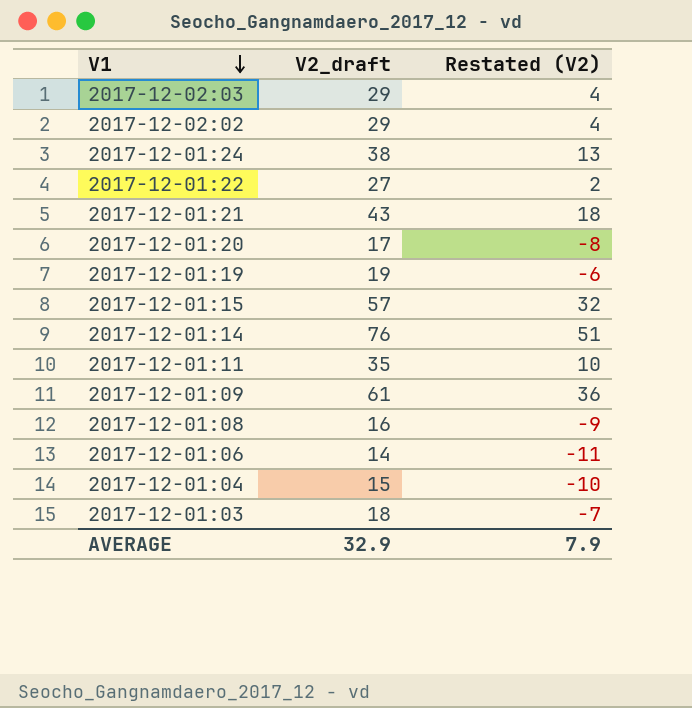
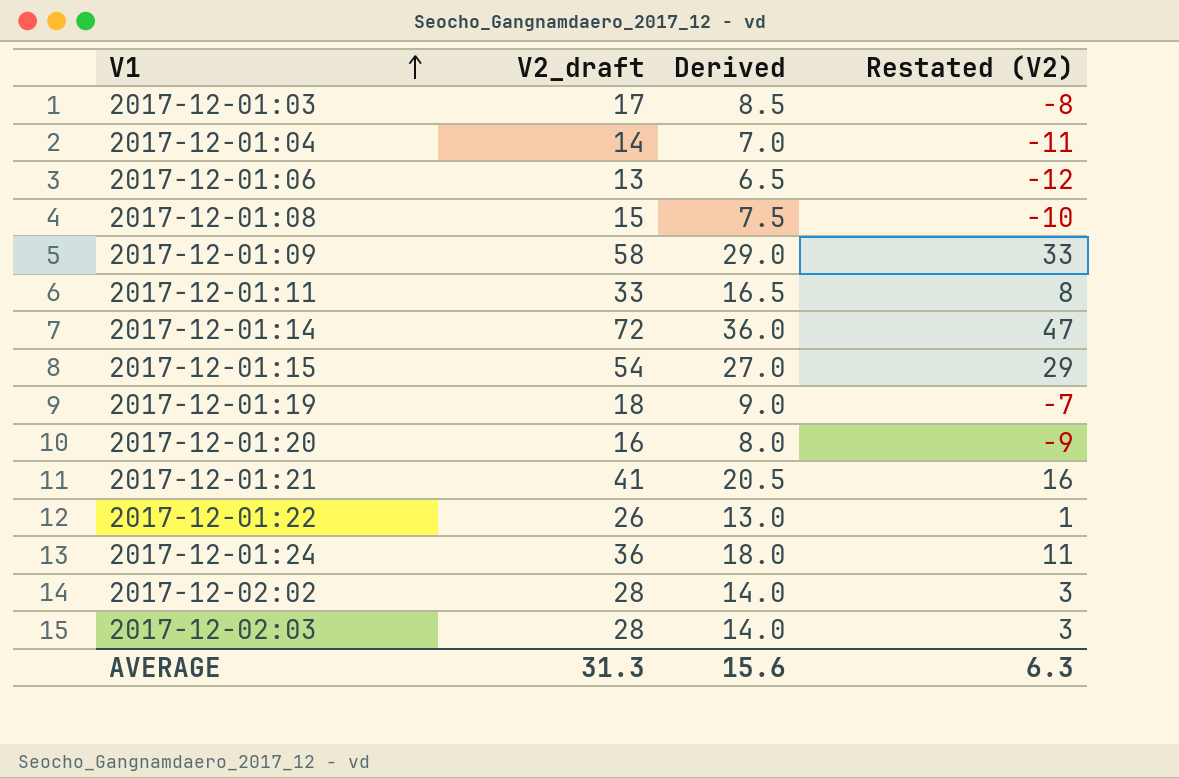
row order: V1 descending -> V1 ascending
column Derived | formula: none -> [V2_draft] * 0.5
2017-12-01:03 | V2_draft: 18 -> 17
2017-12-01:03 | Restated (V2): -7 -> -8
2017-12-01:04 | V2_draft: 15 -> 14
2017-12-01:04 | Restated (V2): -10 -> -11
2017-12-01:06 | V2_draft: 14 -> 13
2017-12-01:06 | Restated (V2): -11 -> -12
2017-12-01:08 | V2_draft: 16 -> 15
2017-12-01:08 | Restated (V2): -9 -> -10
2017-12-01:09 | V2_draft: 61 -> 58
2017-12-01:09 | Restated (V2): 36 -> 33
2017-12-01:11 | V2_draft: 35 -> 33
2017-12-01:11 | Restated (V2): 10 -> 8
2017-12-01:14 | V2_draft: 76 -> 72
2017-12-01:14 | Restated (V2): 51 -> 47
2017-12-01:15 | V2_draft: 57 -> 54
2017-12-01:15 | Restated (V2): 32 -> 29
2017-12-01:19 | V2_draft: 19 -> 18
2017-12-01:19 | Restated (V2): -6 -> -7
2017-12-01:20 | V2_draft: 17 -> 16
2017-12-01:20 | Restated (V2): -8 -> -9
2017-12-01:21 | V2_draft: 43 -> 41
2017-12-01:21 | Restated (V2): 18 -> 16
2017-12-01:22 | V2_draft: 27 -> 26
2017-12-01:22 | Restated (V2): 2 -> 1
2017-12-01:24 | V2_draft: 38 -> 36
2017-12-01:24 | Restated (V2): 13 -> 11
2017-12-02:02 | V2_draft: 29 -> 28
2017-12-02:02 | Restated (V2): 4 -> 3
2017-12-02:03 | V2_draft: 29 -> 28
2017-12-02:03 | Restated (V2): 4 -> 3
AVERAGE | V2_draft: 32.9 -> 31.3
AVERAGE | Restated (V2): 7.9 -> 6.3

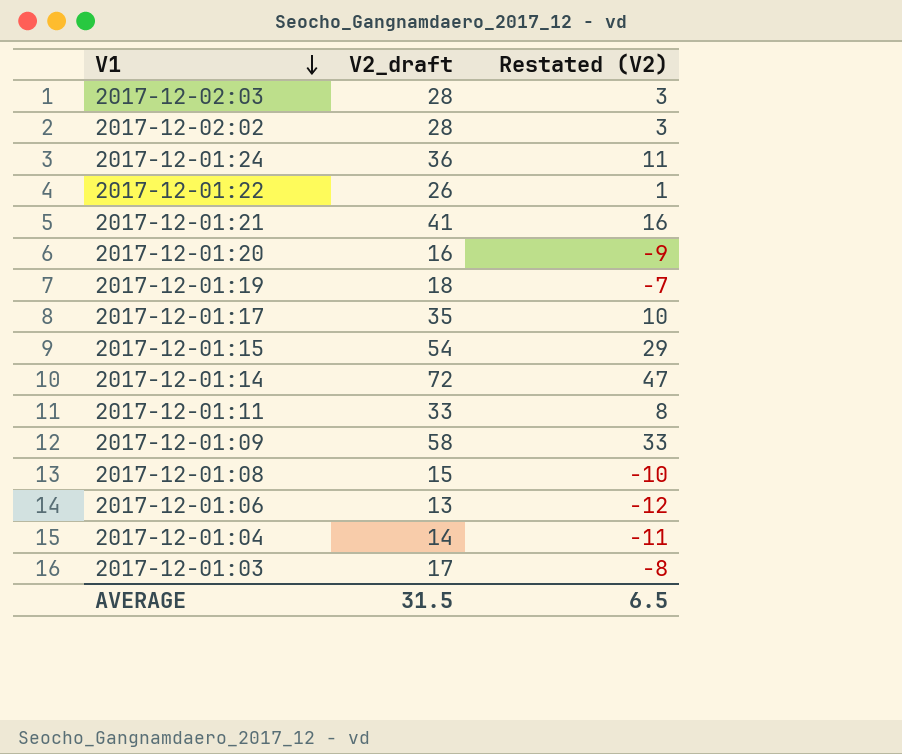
row order: V1 ascending -> V1 descending
column Derived | formula: [V2_draft] * 0.5 -> none
row 2017-12-01:17: none -> 35 | 10
AVERAGE | V2_draft: 31.3 -> 31.5
AVERAGE | Restated (V2): 6.3 -> 6.5

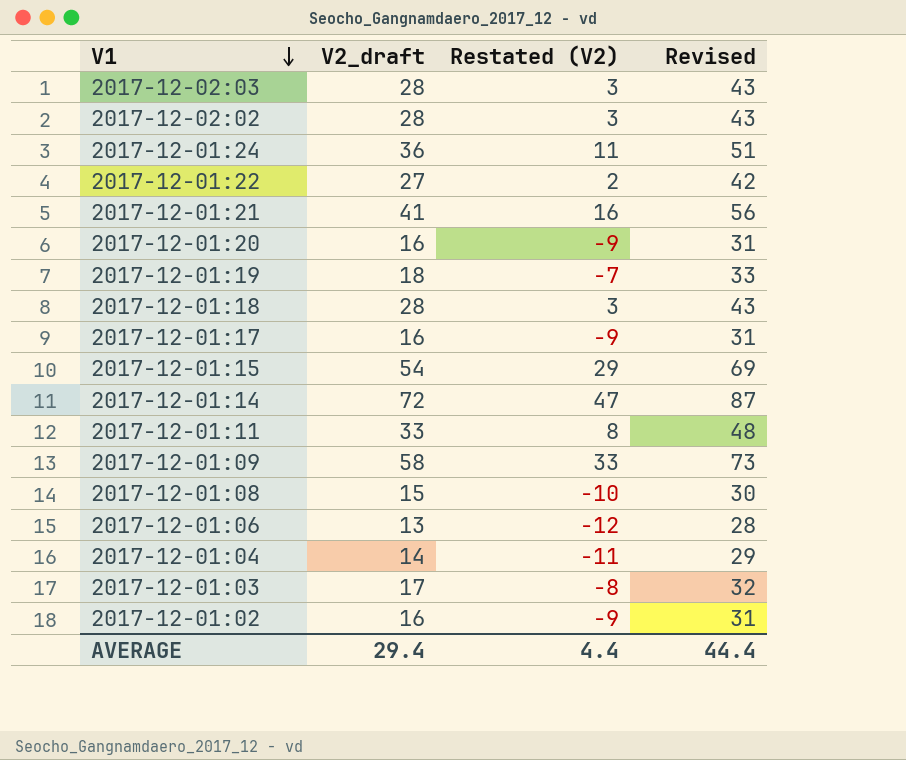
column Revised | formula: none -> [V2_draft] + 15
2017-12-01:22 | V2_draft: 26 -> 27
2017-12-01:22 | Restated (V2): 1 -> 2
row 2017-12-01:18: none -> 28 | 3 | 43
2017-12-01:17 | V2_draft: 35 -> 16
2017-12-01:17 | Restated (V2): 10 -> -9
row 2017-12-01:02: none -> 16 | -9 | 31
AVERAGE | V2_draft: 31.5 -> 29.4
AVERAGE | Restated (V2): 6.5 -> 4.4

